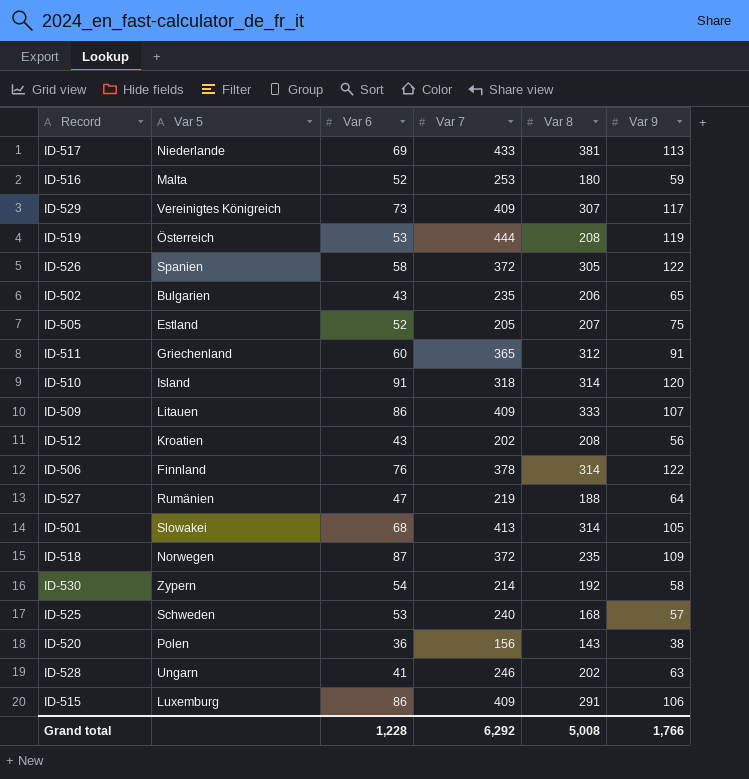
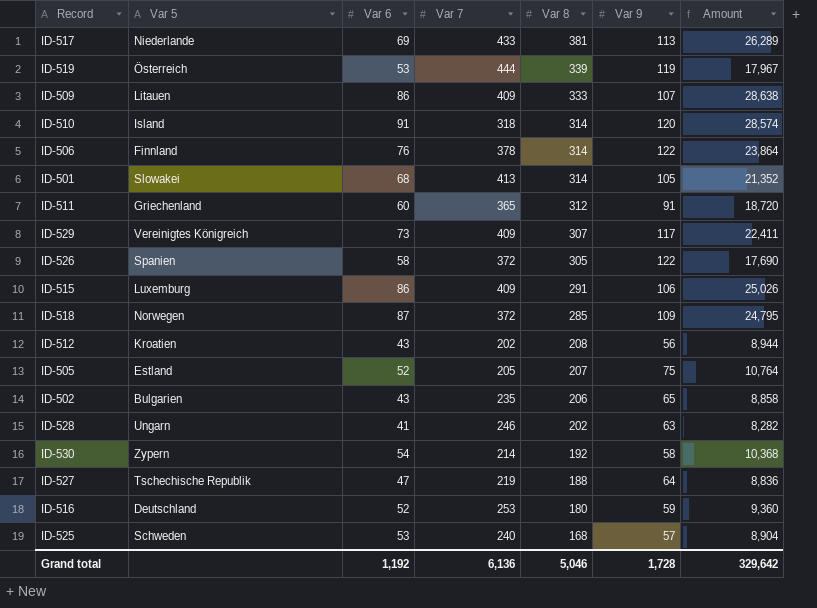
row order: none -> Var 8 descending
column Amount | formula: none -> [Var 6] * [Var 8]
row ID-520: Polen | 36 | 156 | 143 | 38 -> none
ID-519 | Var 8: 208 -> 339
ID-518 | Var 8: 235 -> 285
ID-527 | Var 5: Rumänien -> Tschechische Republik
ID-516 | Var 5: Malta -> Deutschland
Grand total | Var 6: 1,228 -> 1,192
Grand total | Var 7: 6,292 -> 6,136
Grand total | Var 8: 5,008 -> 5,046
Grand total | Var 9: 1,766 -> 1,728

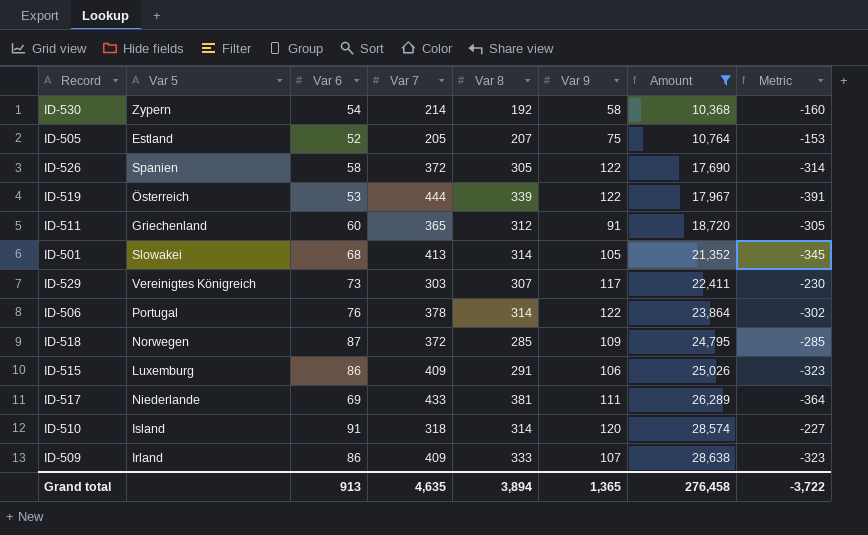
filter: none -> Amount >= 10,368
row order: Var 8 descending -> Amount ascending
column Metric | formula: none -> [Var 6] - [Var 7]
ID-519 | Var 9: 119 -> 122
ID-529 | Var 7: 409 -> 303
ID-506 | Var 5: Finnland -> Portugal
ID-517 | Var 9: 113 -> 111
ID-509 | Var 5: Litauen -> Irland
Grand total | Var 6: 1,192 -> 913
Grand total | Var 7: 6,136 -> 4,635
Grand total | Var 8: 5,046 -> 3,894
Grand total | Var 9: 1,728 -> 1,365
Grand total | Amount: 329,642 -> 276,458

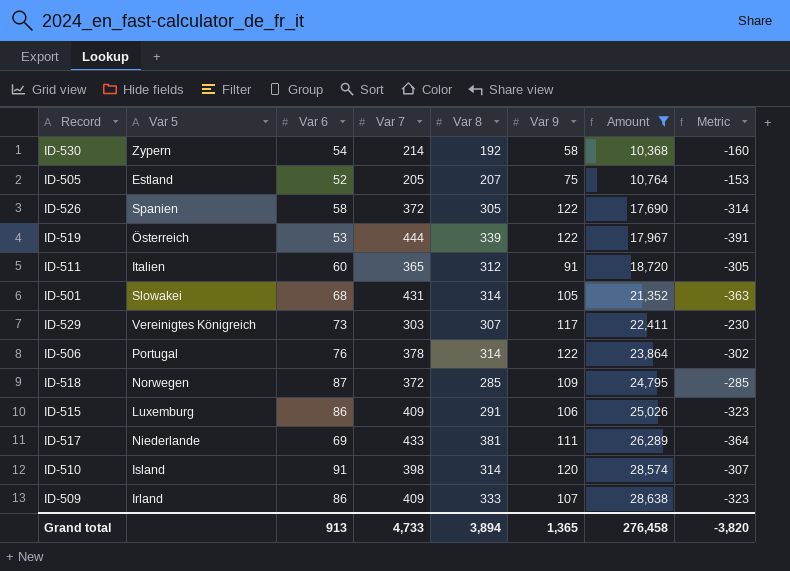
ID-511 | Var 5: Griechenland -> Italien
ID-501 | Var 7: 413 -> 431
ID-501 | Metric: -345 -> -363
ID-510 | Var 7: 318 -> 398
ID-510 | Metric: -227 -> -307
Grand total | Var 7: 4,635 -> 4,733
Grand total | Metric: -3,722 -> -3,820

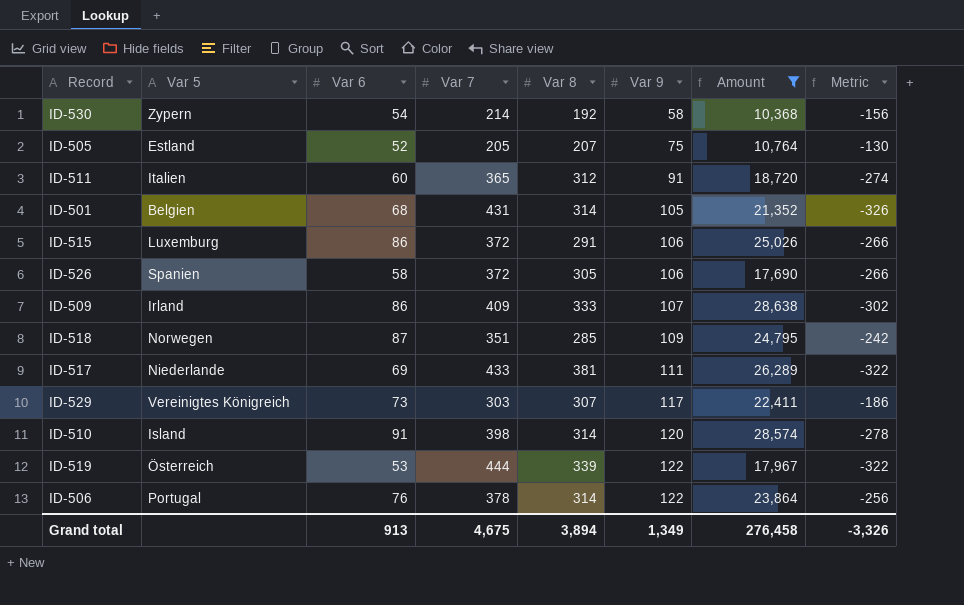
row order: Amount ascending -> Var 9 ascending
column Metric | formula: [Var 6] - [Var 7] -> [Var 9] - [Var 7]
ID-501 | Var 5: Slowakei -> Belgien
ID-515 | Var 7: 409 -> 372
ID-526 | Var 9: 122 -> 106
ID-518 | Var 7: 372 -> 351
Grand total | Var 7: 4,733 -> 4,675
Grand total | Var 9: 1,365 -> 1,349
Grand total | Metric: -3,820 -> -3,326

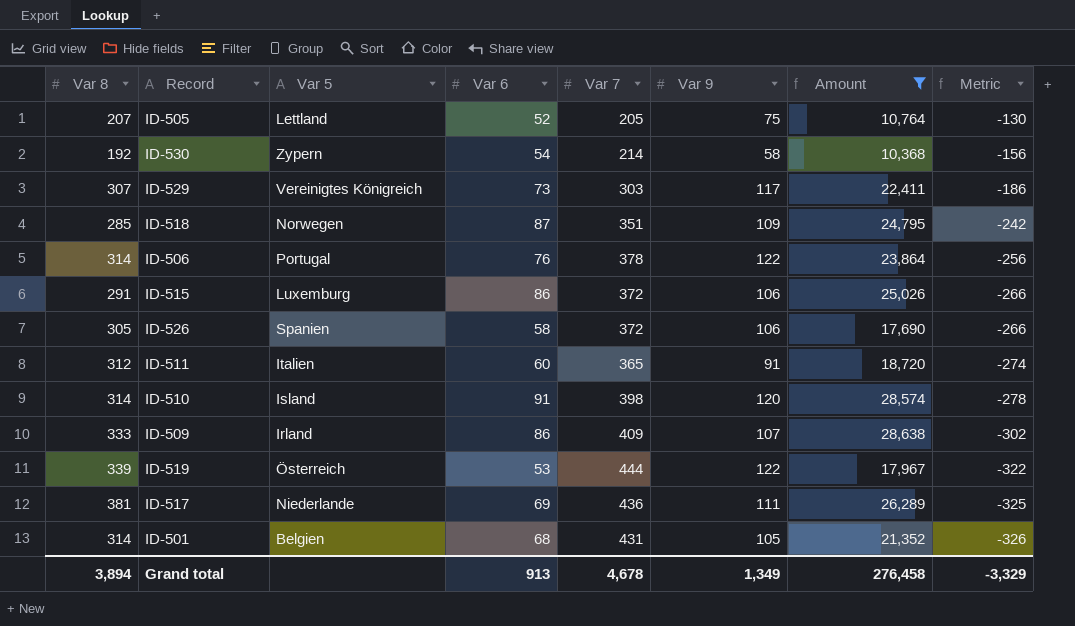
row order: Var 9 ascending -> Metric descending
column Var 8 | position: 5 -> 1
ID-505 | Var 5: Estland -> Lettland
ID-517 | Var 7: 433 -> 436
ID-517 | Metric: -322 -> -325
Grand total | Var 7: 4,675 -> 4,678
Grand total | Metric: -3,326 -> -3,329

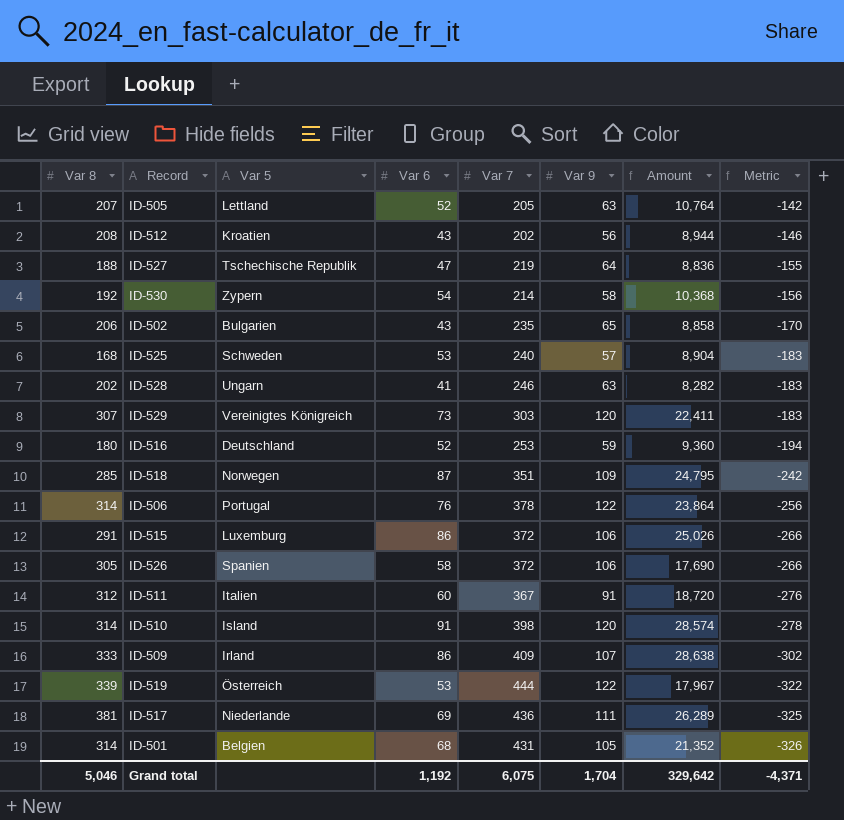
filter: Amount >= 10,368 -> none
ID-505 | Var 9: 75 -> 63
ID-505 | Metric: -130 -> -142
ID-529 | Var 9: 117 -> 120
ID-529 | Metric: -186 -> -183
ID-511 | Var 7: 365 -> 367
ID-511 | Metric: -274 -> -276
Grand total | Var 8: 3,894 -> 5,046
Grand total | Var 6: 913 -> 1,192
Grand total | Var 7: 4,678 -> 6,075
Grand total | Var 9: 1,349 -> 1,704
Grand total | Amount: 276,458 -> 329,642
Grand total | Metric: -3,329 -> -4,371

